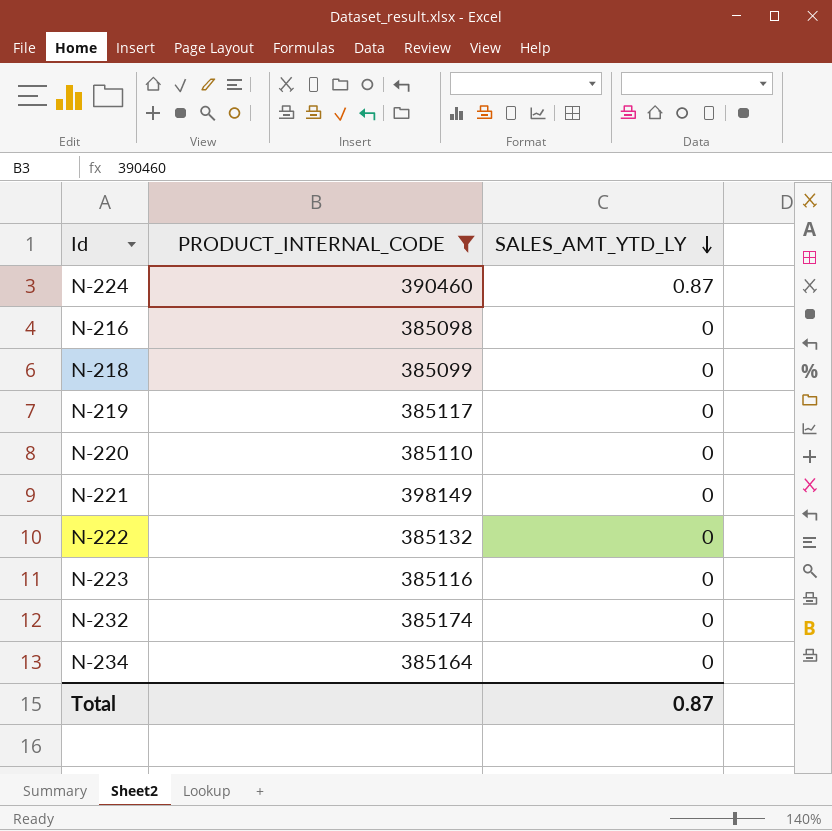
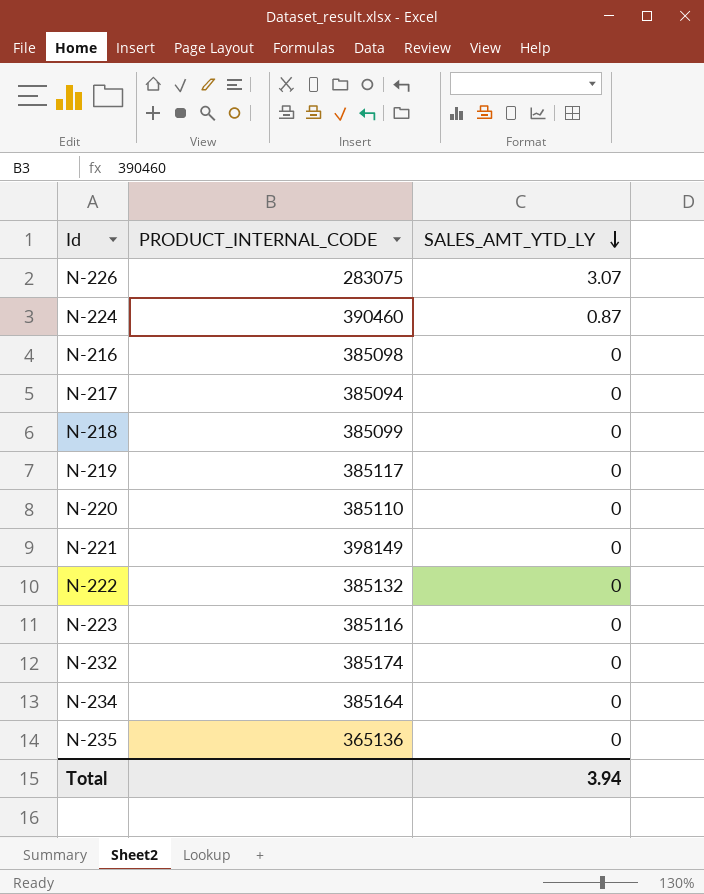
filter: PRODUCT_INTERNAL_CODE >= 385098 -> none
Total | SALES_AMT_YTD_LY: 0.87 -> 3.94

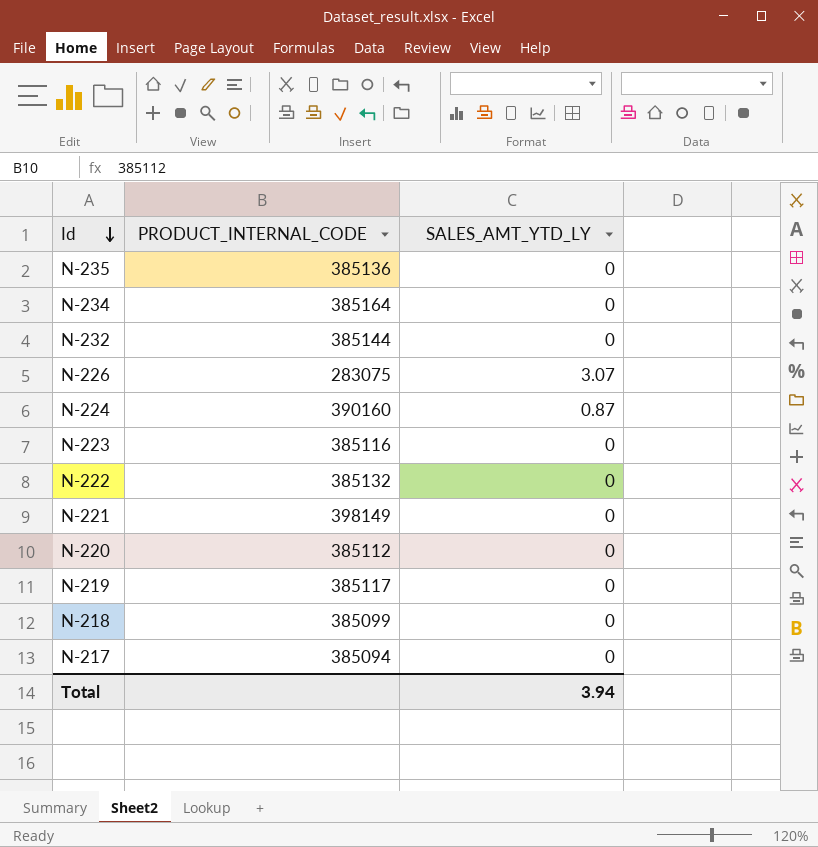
row order: SALES_AMT_YTD_LY descending -> Id descending
row N-216: 385098 | 0 -> none
N-235 | PRODUCT_INTERNAL_CODE: 365136 -> 385136
N-232 | PRODUCT_INTERNAL_CODE: 385174 -> 385144
N-224 | PRODUCT_INTERNAL_CODE: 390460 -> 390160
N-220 | PRODUCT_INTERNAL_CODE: 385110 -> 385112

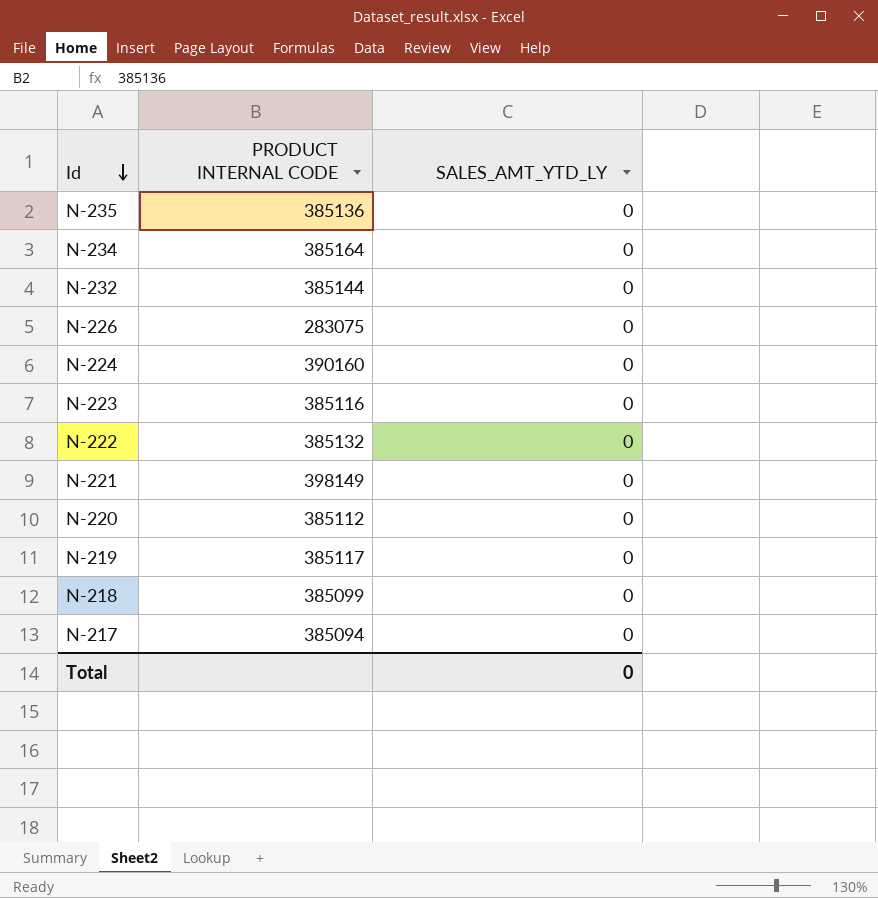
column name: PRODUCT_INTERNAL_CODE -> PRODUCT INTERNAL CODE
N-226 | SALES_AMT_YTD_LY: 3.07 -> 0
N-224 | SALES_AMT_YTD_LY: 0.87 -> 0
Total | SALES_AMT_YTD_LY: 3.94 -> 0

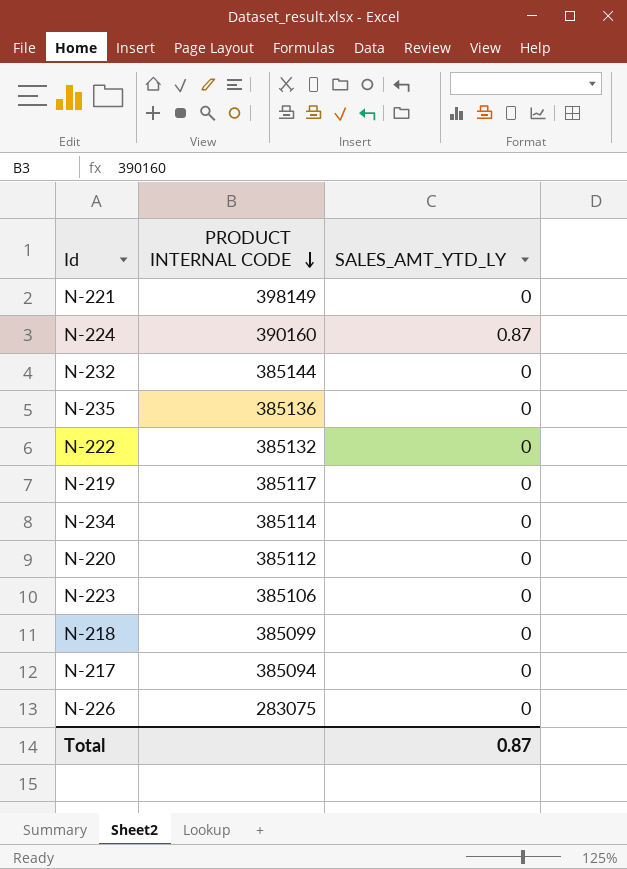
row order: Id descending -> PRODUCT INTERNAL CODE descending
N-224 | SALES_AMT_YTD_LY: 0 -> 0.87
N-234 | PRODUCT INTERNAL CODE: 385164 -> 385114
N-223 | PRODUCT INTERNAL CODE: 385116 -> 385106
Total | SALES_AMT_YTD_LY: 0 -> 0.87

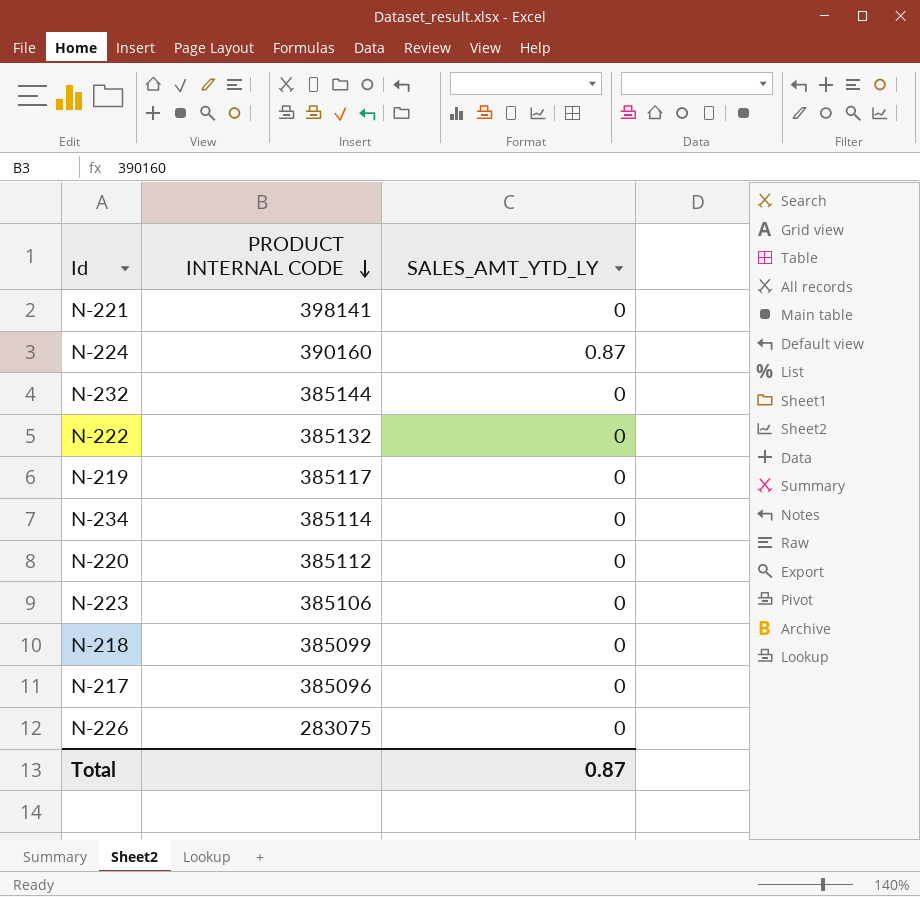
row N-235: 385136 | 0 -> none
N-221 | PRODUCT INTERNAL CODE: 398149 -> 398141
N-217 | PRODUCT INTERNAL CODE: 385094 -> 385096

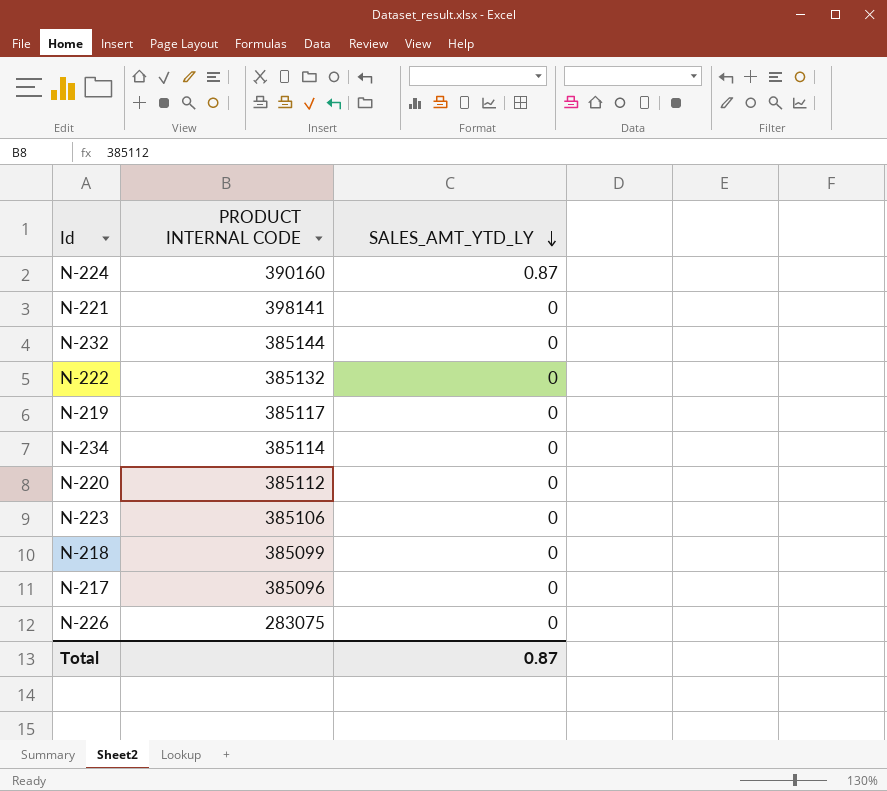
row order: PRODUCT INTERNAL CODE descending -> SALES_AMT_YTD_LY descending

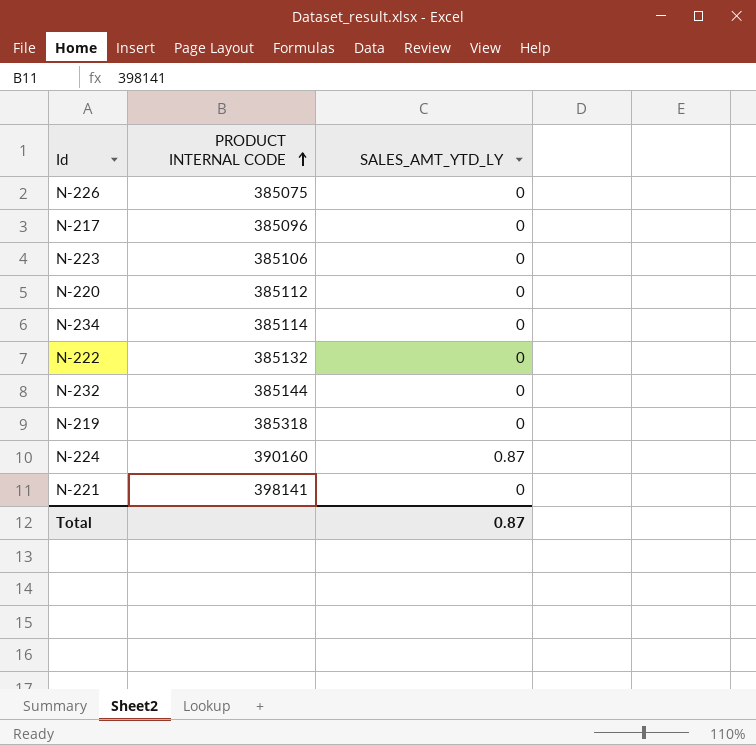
row order: SALES_AMT_YTD_LY descending -> PRODUCT INTERNAL CODE ascending
row N-218: 385099 | 0 -> none
N-226 | PRODUCT INTERNAL CODE: 283075 -> 385075
N-219 | PRODUCT INTERNAL CODE: 385117 -> 385318

